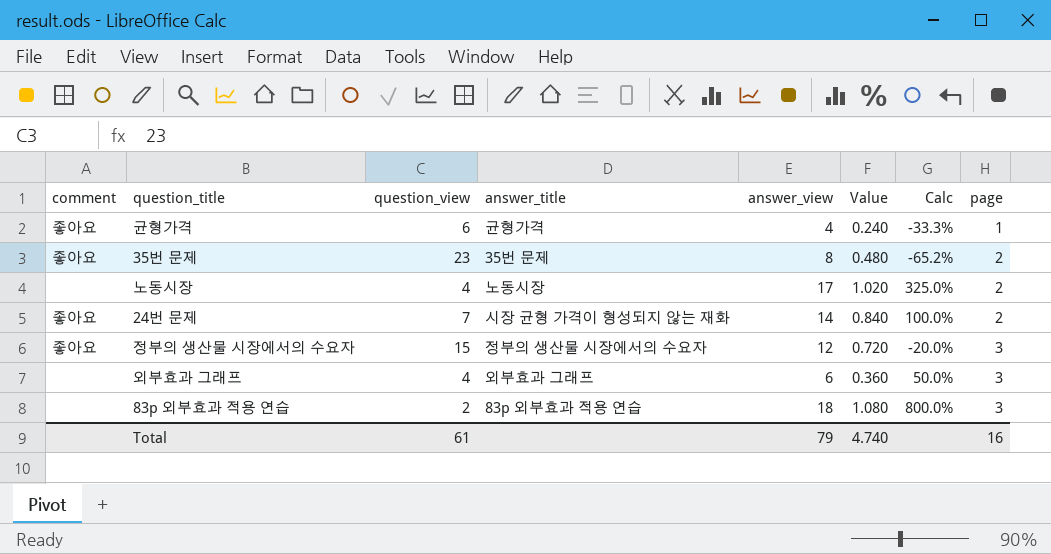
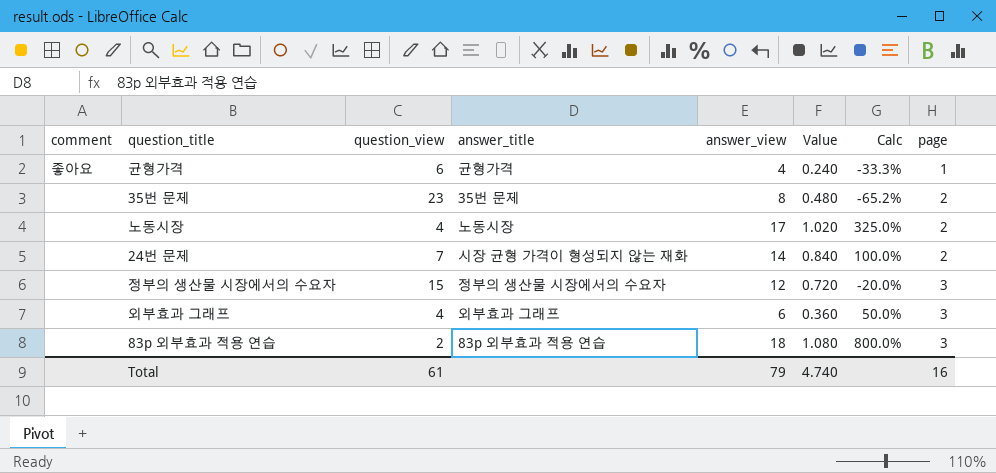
35번 문제 | comment: 좋아요 -> none
24번 문제 | comment: 좋아요 -> none
정부의 생산물 시장에서의 수요자 | comment: 좋아요 -> none

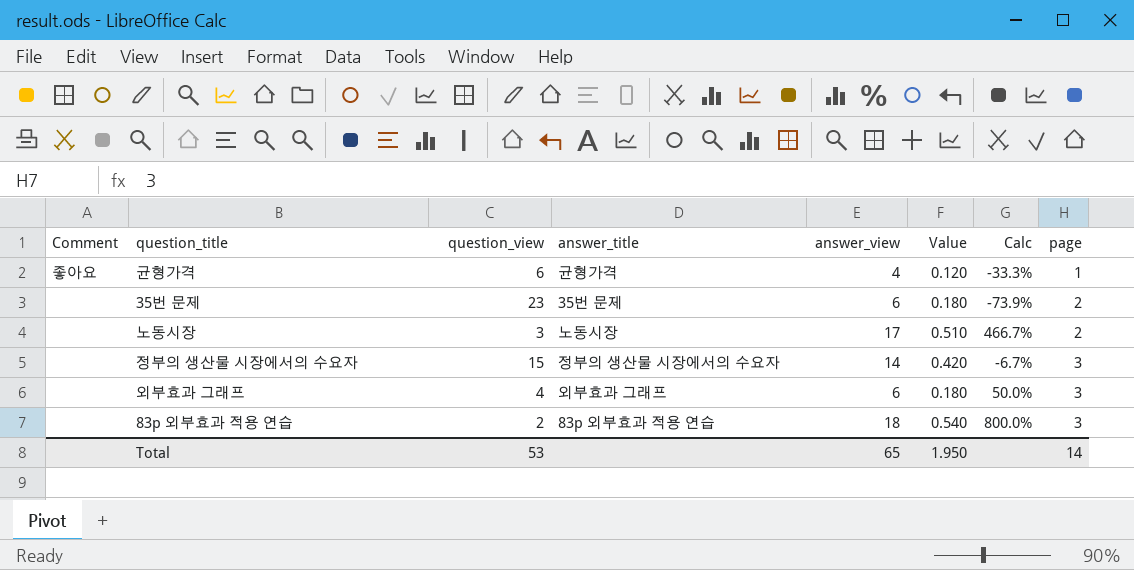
column name: comment -> Comment
column Value | formula: [answer_view] * 0.06 -> [answer_view] * 0.03
row 24번 문제: none | 7 | 시장 균형 가격이 형성되지 않는 재화 | 14 | 0.840 | 100.0% | 2 -> none
35번 문제 | answer_view: 8 -> 6
35번 문제 | Calc: -65.2% -> -73.9%
노동시장 | question_view: 4 -> 3
노동시장 | Calc: 325.0% -> 466.7%
정부의 생산물 시장에서의 수요자 | answer_view: 12 -> 14
정부의 생산물 시장에서의 수요자 | Calc: -20.0% -> -6.7%
Total | question_view: 61 -> 53
Total | answer_view: 79 -> 65
Total | Value: 4.740 -> 1.950
Total | page: 16 -> 14

